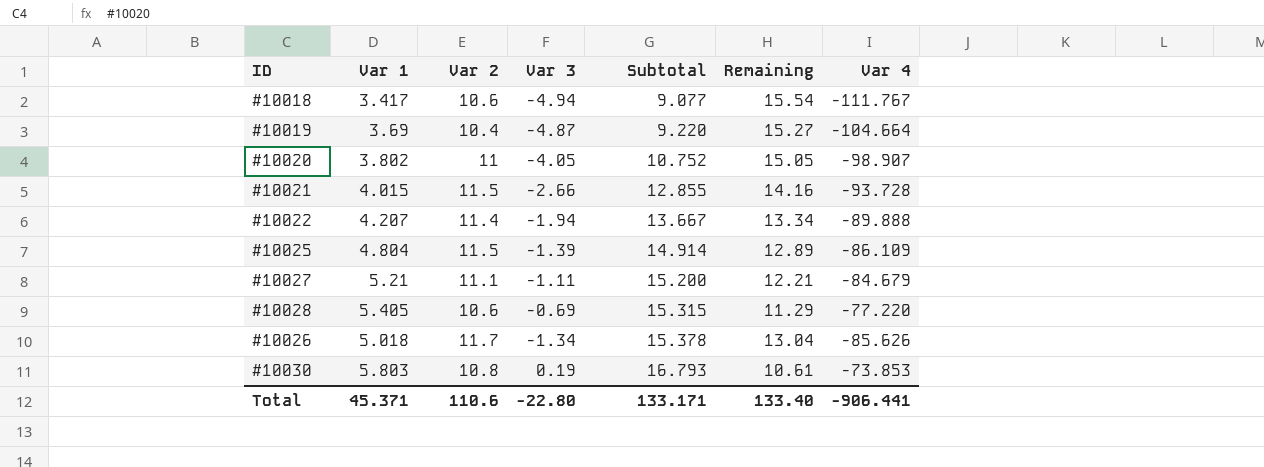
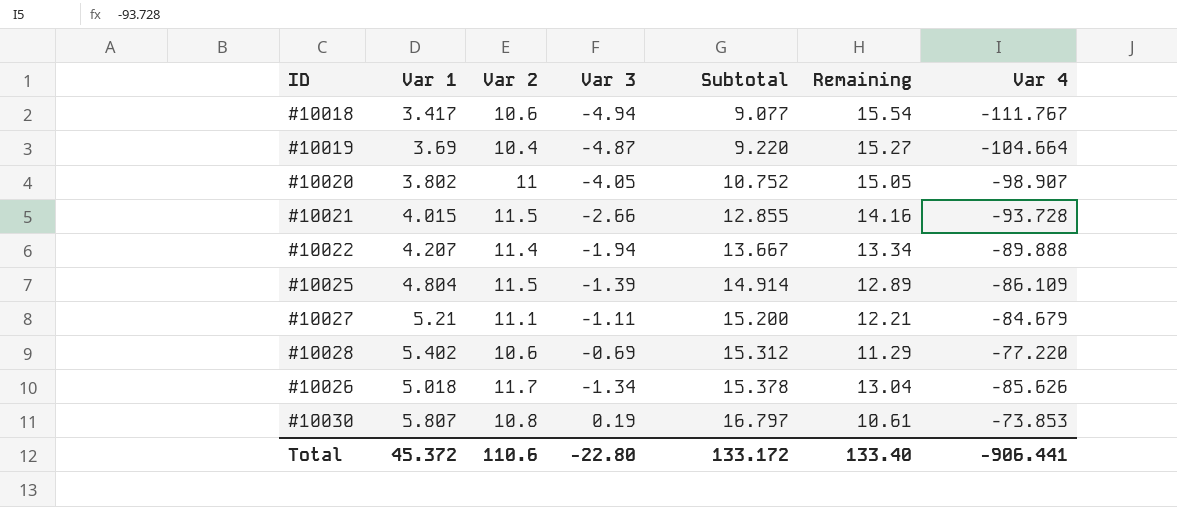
#10028 | Var 1: 5.405 -> 5.402
#10028 | Subtotal: 15.315 -> 15.312
#10030 | Var 1: 5.803 -> 5.807
#10030 | Subtotal: 16.793 -> 16.797
Total | Var 1: 45.371 -> 45.372
Total | Subtotal: 133.171 -> 133.172

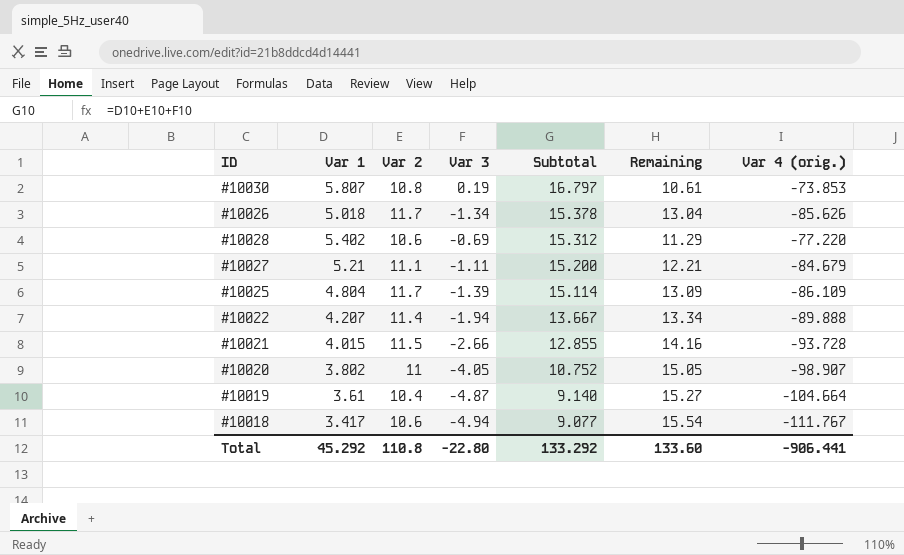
row order: Subtotal ascending -> Subtotal descending
column name: Var 4 -> Var 4 (orig.)
#10025 | Var 2: 11.5 -> 11.7
#10025 | Subtotal: 14.914 -> 15.114
#10025 | Remaining: 12.89 -> 13.09
#10019 | Var 1: 3.69 -> 3.61
#10019 | Subtotal: 9.220 -> 9.140
Total | Var 1: 45.372 -> 45.292
Total | Var 2: 110.6 -> 110.8
Total | Subtotal: 133.172 -> 133.292
Total | Remaining: 133.40 -> 133.60

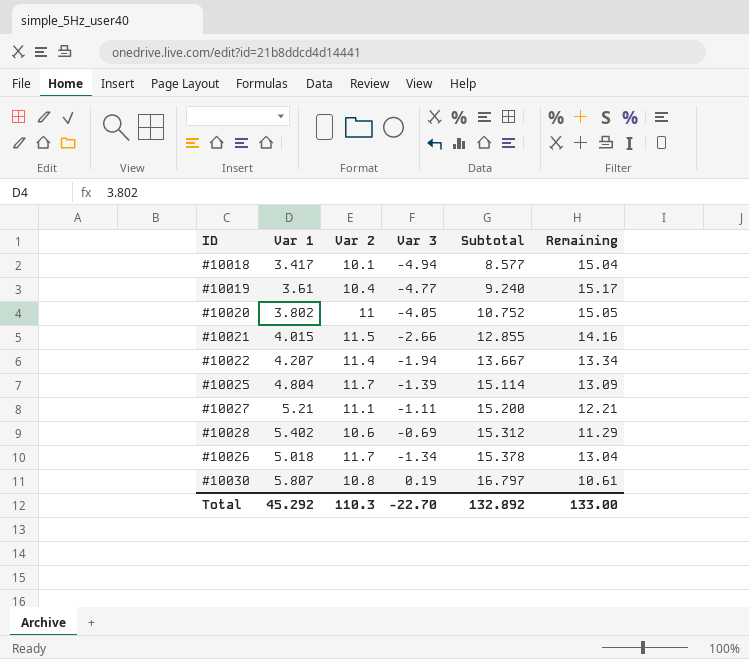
row order: Subtotal descending -> Subtotal ascending
column Var 4 (orig.) | position: 7 -> none
#10018 | Var 2: 10.6 -> 10.1
#10018 | Subtotal: 9.077 -> 8.577
#10018 | Remaining: 15.54 -> 15.04
#10019 | Var 3: -4.87 -> -4.77
#10019 | Subtotal: 9.140 -> 9.240
#10019 | Remaining: 15.27 -> 15.17
Total | Var 2: 110.8 -> 110.3
Total | Var 3: -22.80 -> -22.70
Total | Subtotal: 133.292 -> 132.892
Total | Remaining: 133.60 -> 133.00

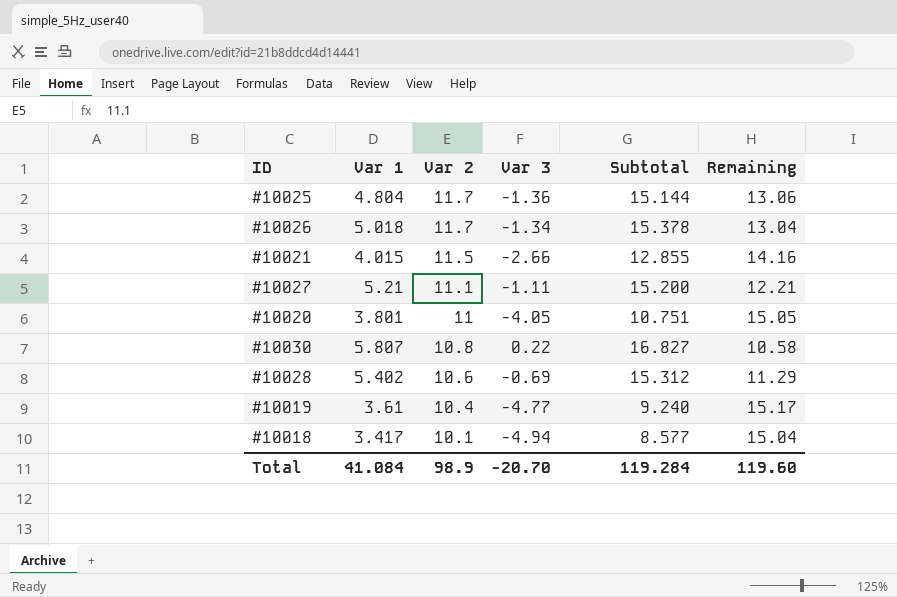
row order: Subtotal ascending -> Var 2 descending
row #10022: 4.207 | 11.4 | -1.94 | 13.667 | 13.34 -> none
#10025 | Var 3: -1.39 -> -1.36
#10025 | Subtotal: 15.114 -> 15.144
#10025 | Remaining: 13.09 -> 13.06
#10020 | Var 1: 3.802 -> 3.801
#10020 | Subtotal: 10.752 -> 10.751
#10030 | Var 3: 0.19 -> 0.22
#10030 | Subtotal: 16.797 -> 16.827
#10030 | Remaining: 10.61 -> 10.58
Total | Var 1: 45.292 -> 41.084
Total | Var 2: 110.3 -> 98.9
Total | Var 3: -22.70 -> -20.70
Total | Subtotal: 132.892 -> 119.284
Total | Remaining: 133.00 -> 119.60

